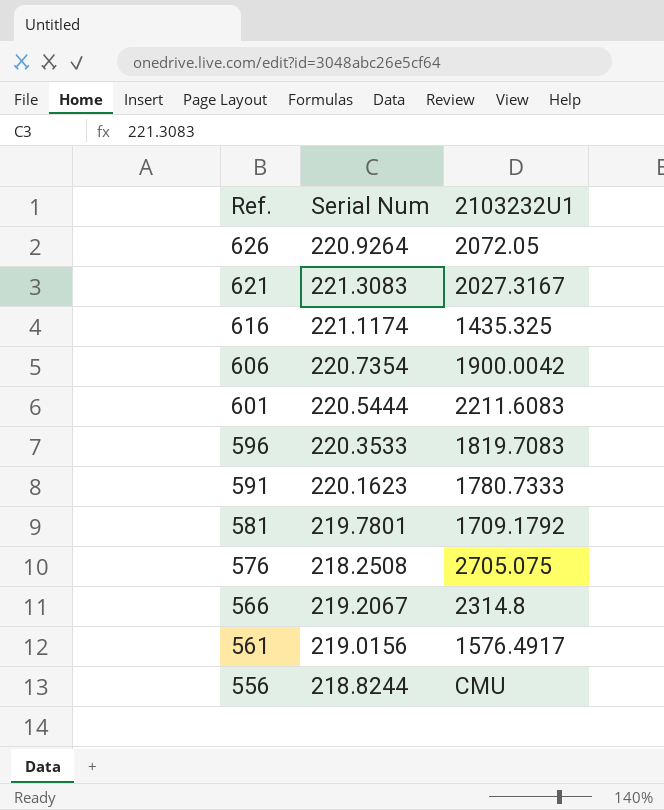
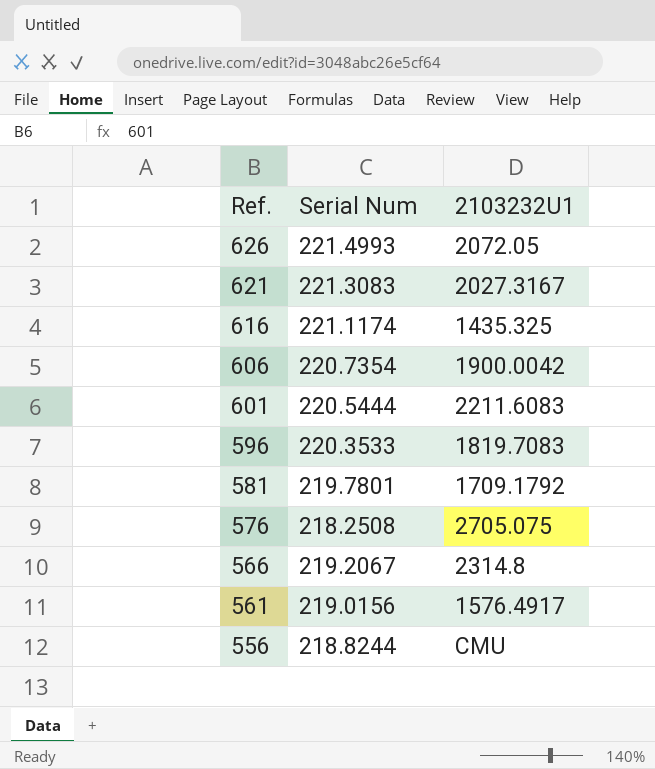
row 591: 220.1623 | 1780.7333 -> none
626 | Serial Num: 220.9264 -> 221.4993

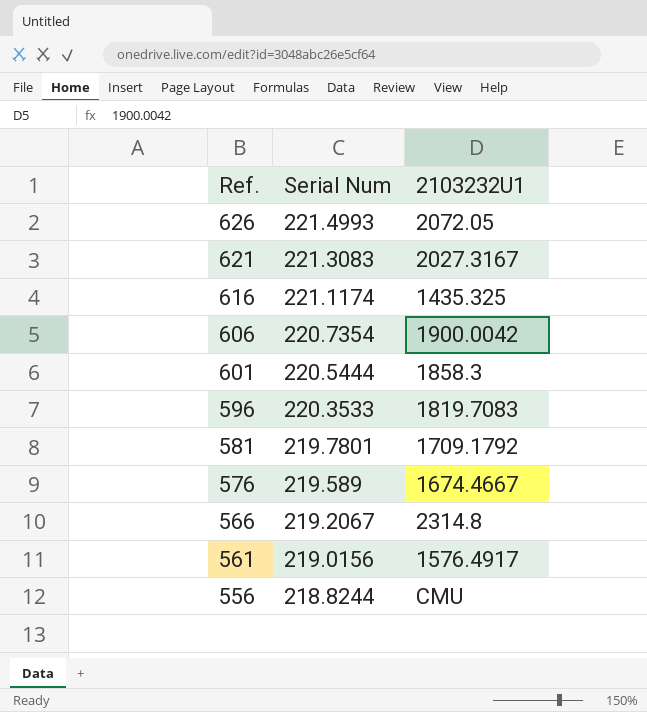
601 | 2103232U1: 2211.6083 -> 1858.3
576 | Serial Num: 218.2508 -> 219.589
576 | 2103232U1: 2705.075 -> 1674.4667

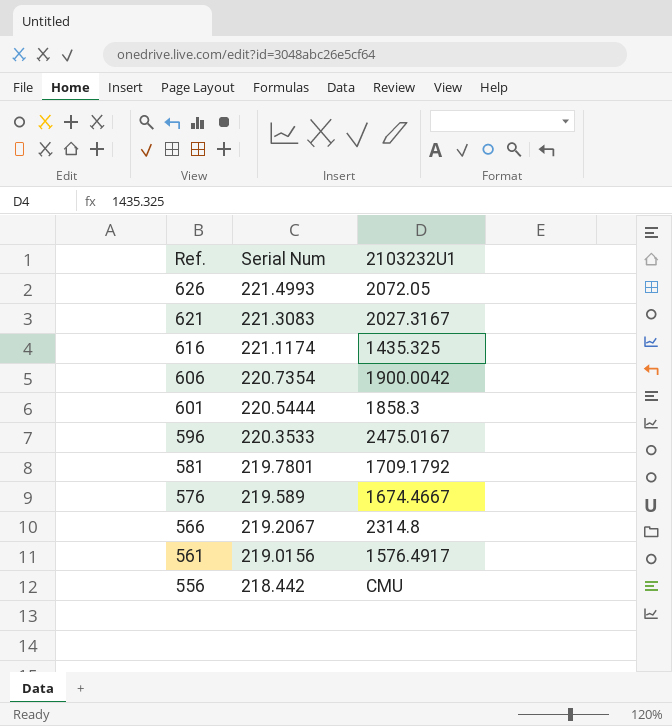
596 | 2103232U1: 1819.7083 -> 2475.0167
556 | Serial Num: 218.8244 -> 218.442

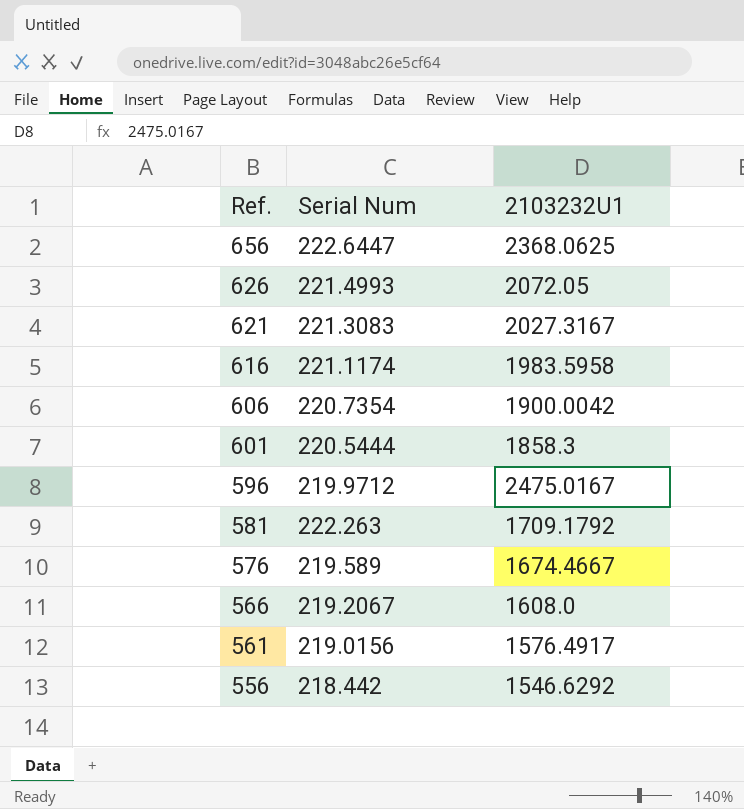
row 656: none -> 222.6447 | 2368.0625
616 | 2103232U1: 1435.325 -> 1983.5958
596 | Serial Num: 220.3533 -> 219.9712
581 | Serial Num: 219.7801 -> 222.263
566 | 2103232U1: 2314.8 -> 1608.0
556 | 2103232U1: CMU -> 1546.6292

